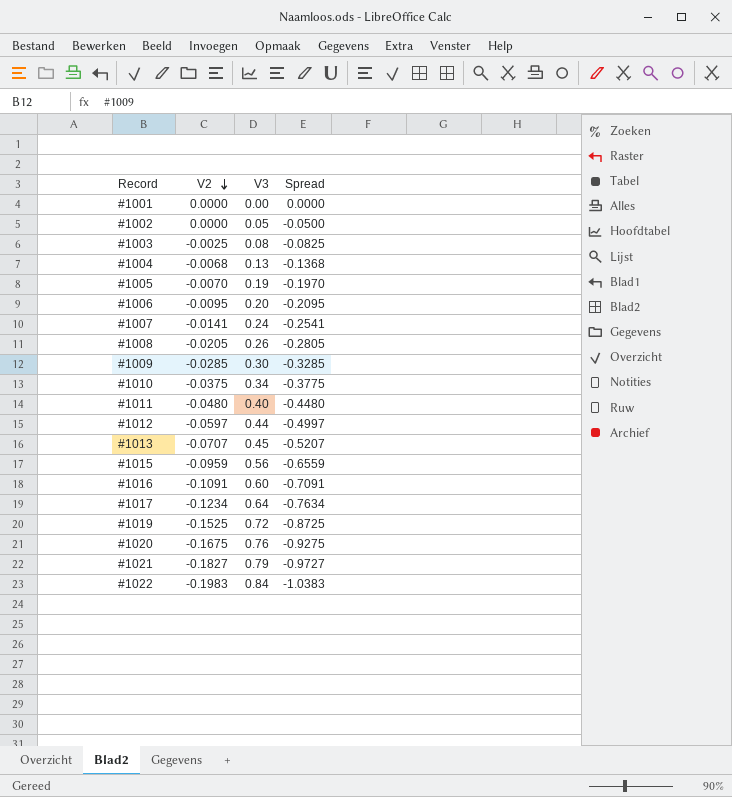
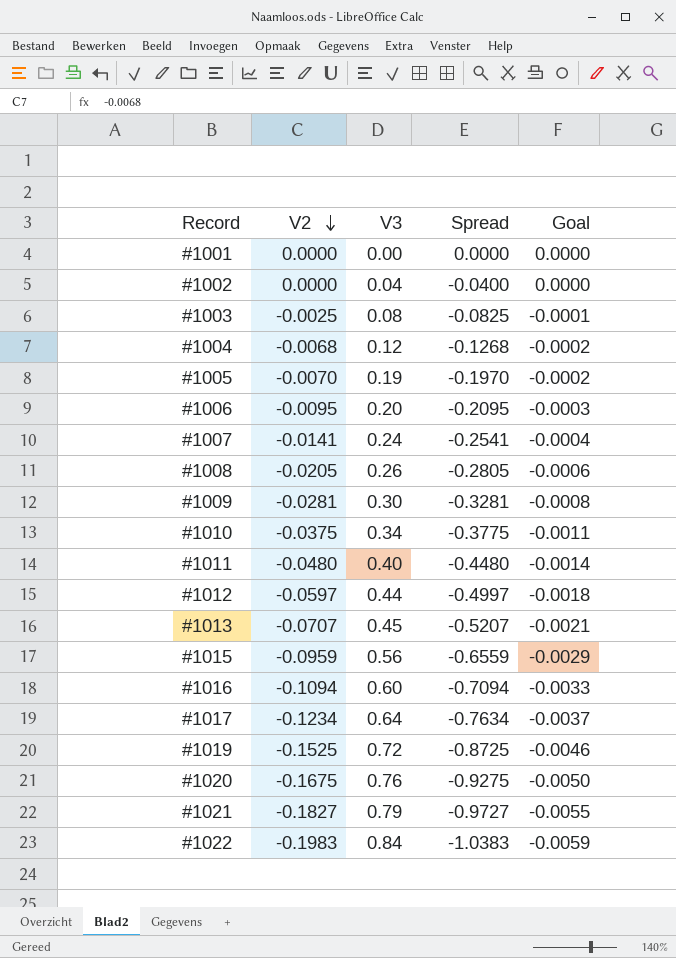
column Goal | formula: none -> [V2] * 0.03
#1002 | V3: 0.05 -> 0.04
#1002 | Spread: -0.0500 -> -0.0400
#1004 | V3: 0.13 -> 0.12
#1004 | Spread: -0.1368 -> -0.1268
#1009 | V2: -0.0285 -> -0.0281
#1009 | Spread: -0.3285 -> -0.3281
#1016 | V2: -0.1091 -> -0.1094
#1016 | Spread: -0.7091 -> -0.7094

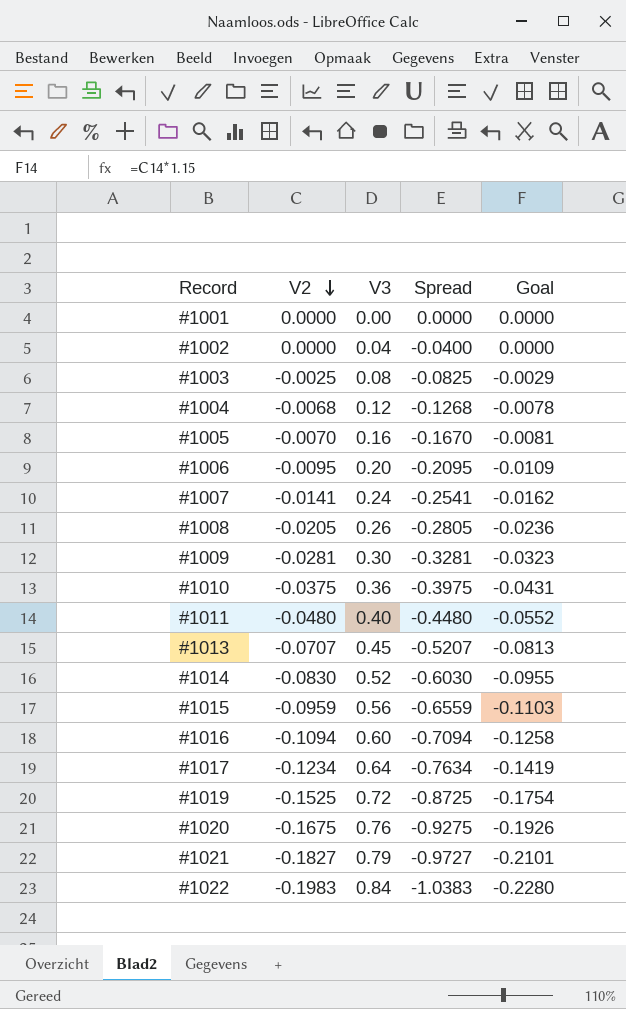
column Goal | formula: [V2] * 0.03 -> [V2] * 1.15
row #1012: -0.0597 | 0.44 | -0.4997 | -0.0018 -> none
#1005 | V3: 0.19 -> 0.16
#1005 | Spread: -0.1970 -> -0.1670
#1010 | V3: 0.34 -> 0.36
#1010 | Spread: -0.3775 -> -0.3975
row #1014: none -> -0.0830 | 0.52 | -0.6030 | -0.0955

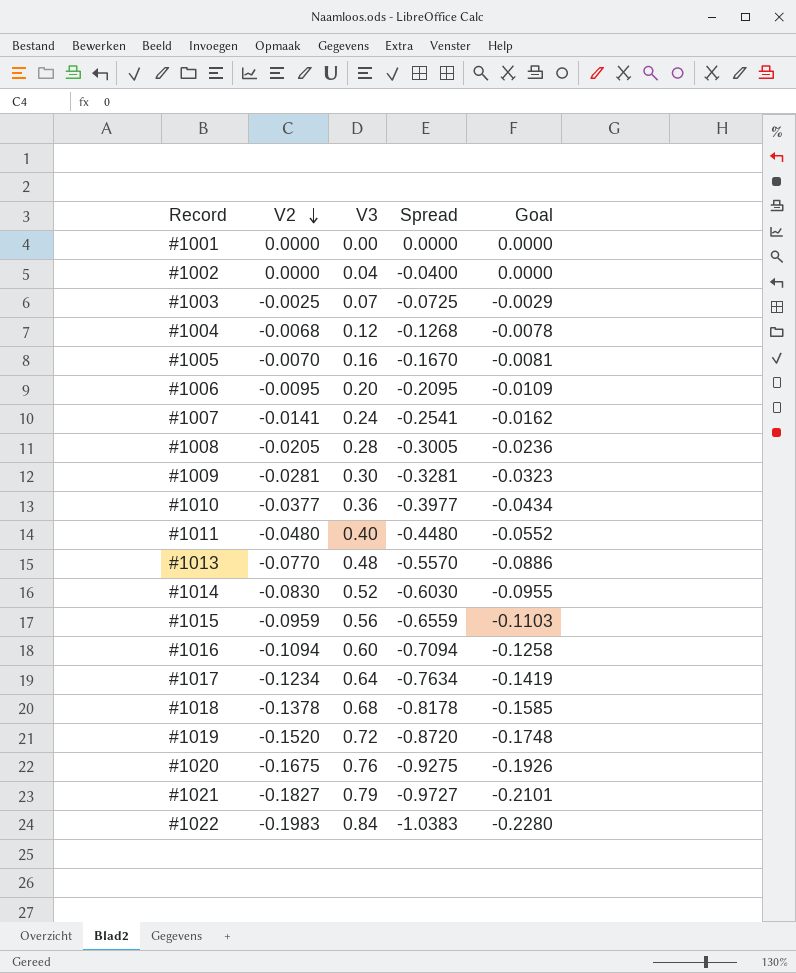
#1003 | V3: 0.08 -> 0.07
#1003 | Spread: -0.0825 -> -0.0725
#1008 | V3: 0.26 -> 0.28
#1008 | Spread: -0.2805 -> -0.3005
#1010 | V2: -0.0375 -> -0.0377
#1010 | Spread: -0.3975 -> -0.3977
#1010 | Goal: -0.0431 -> -0.0434
#1013 | V2: -0.0707 -> -0.0770
#1013 | V3: 0.45 -> 0.48
#1013 | Spread: -0.5207 -> -0.5570
#1013 | Goal: -0.0813 -> -0.0886
row #1018: none -> -0.1378 | 0.68 | -0.8178 | -0.1585
#1019 | V2: -0.1525 -> -0.1520
#1019 | Spread: -0.8725 -> -0.8720
#1019 | Goal: -0.1754 -> -0.1748

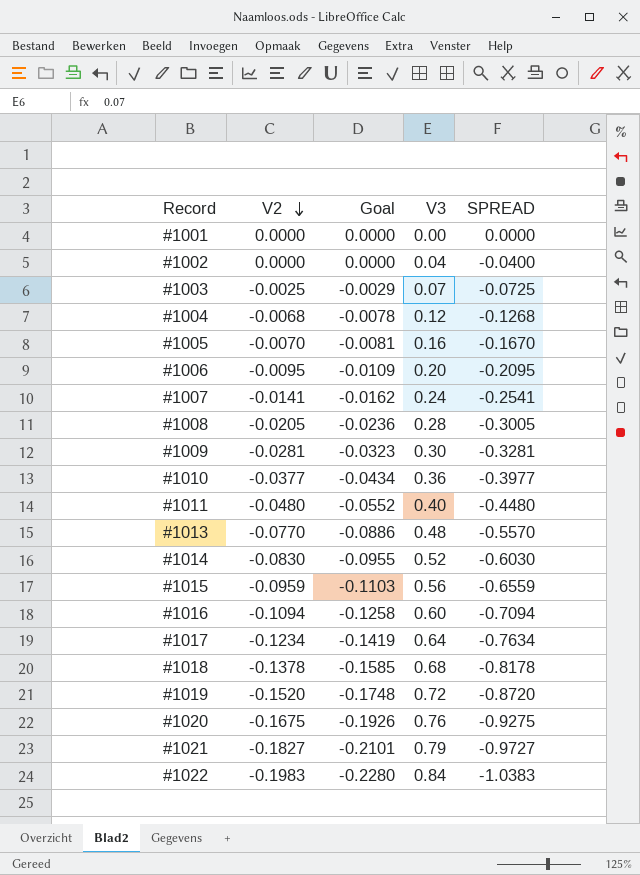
column Goal | position: 5 -> 3
column name: Spread -> SPREAD

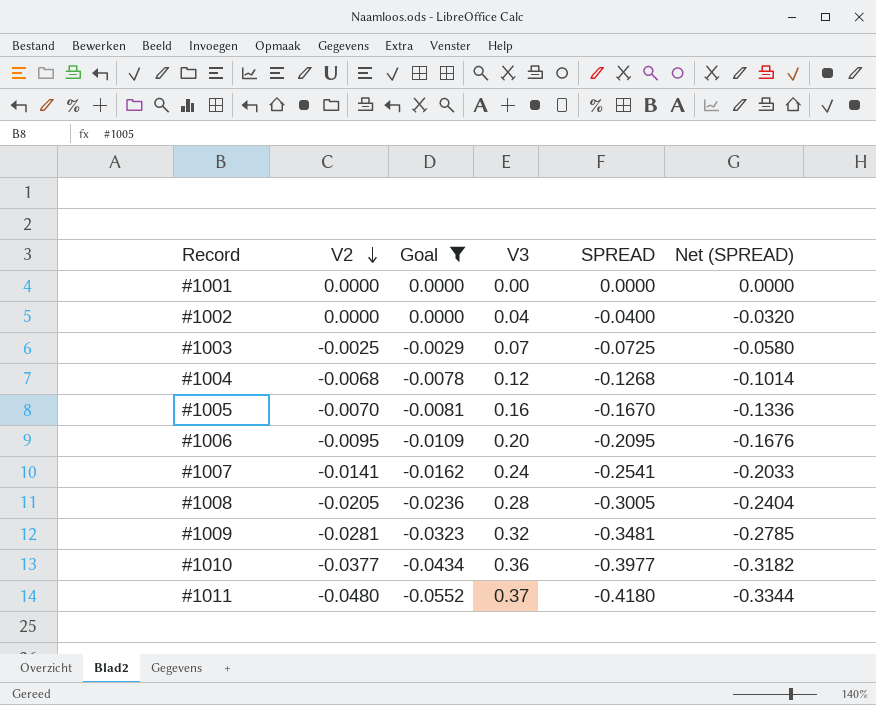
filter: none -> Goal >= -0.0552
column Net (SPREAD) | formula: none -> [SPREAD] * 0.8
#1009 | V3: 0.30 -> 0.32
#1009 | SPREAD: -0.3281 -> -0.3481
#1011 | V3: 0.40 -> 0.37
#1011 | SPREAD: -0.4480 -> -0.4180

